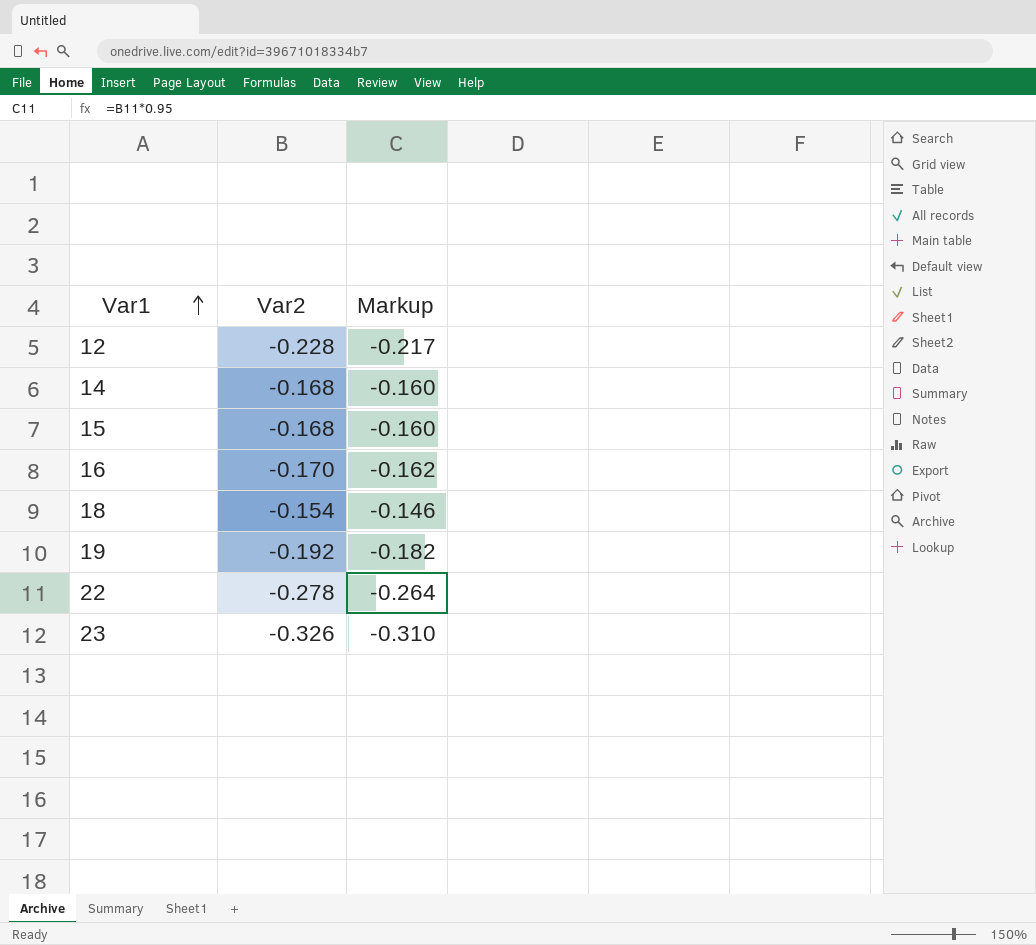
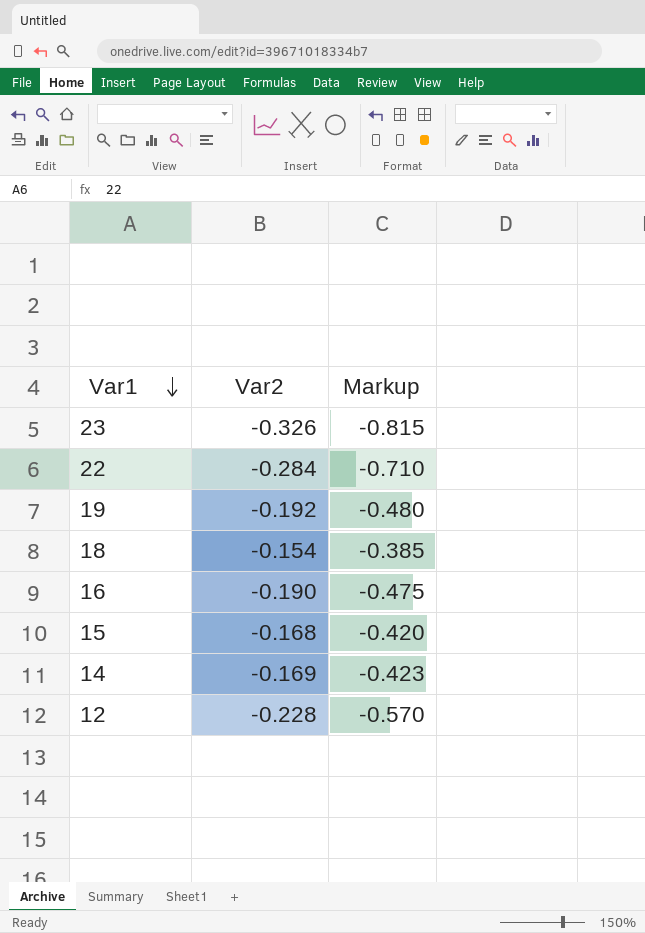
row order: Var1 ascending -> Var1 descending
column Markup | formula: [Var2] * 0.95 -> [Var2] * 2.5
22 | Var2: -0.278 -> -0.284
16 | Var2: -0.170 -> -0.190
14 | Var2: -0.168 -> -0.169

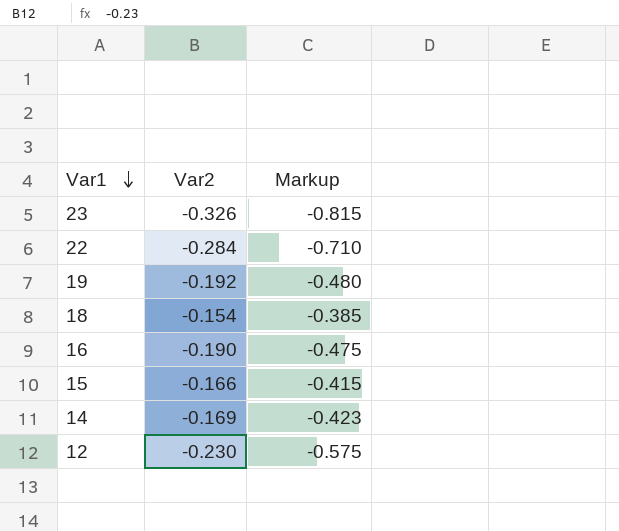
15 | Var2: -0.168 -> -0.166
15 | Markup: -0.420 -> -0.415
12 | Var2: -0.228 -> -0.230
12 | Markup: -0.570 -> -0.575

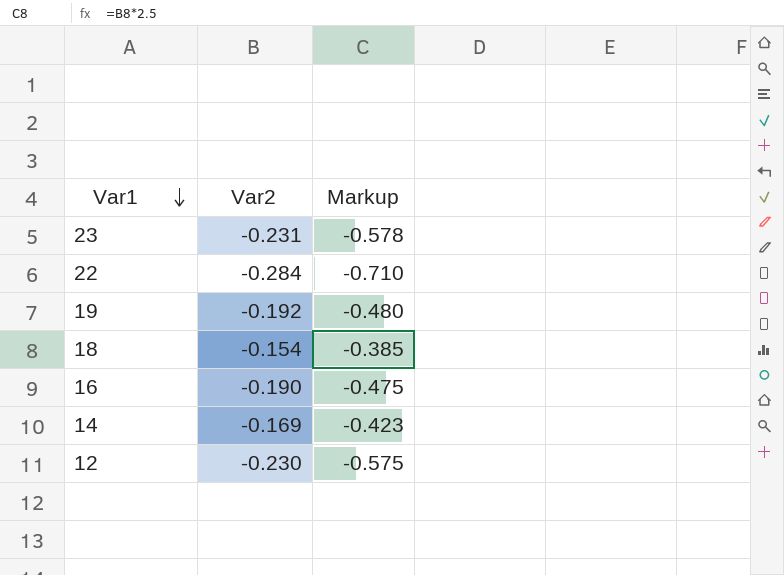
row 15: -0.166 | -0.415 -> none
23 | Var2: -0.326 -> -0.231
23 | Markup: -0.815 -> -0.578

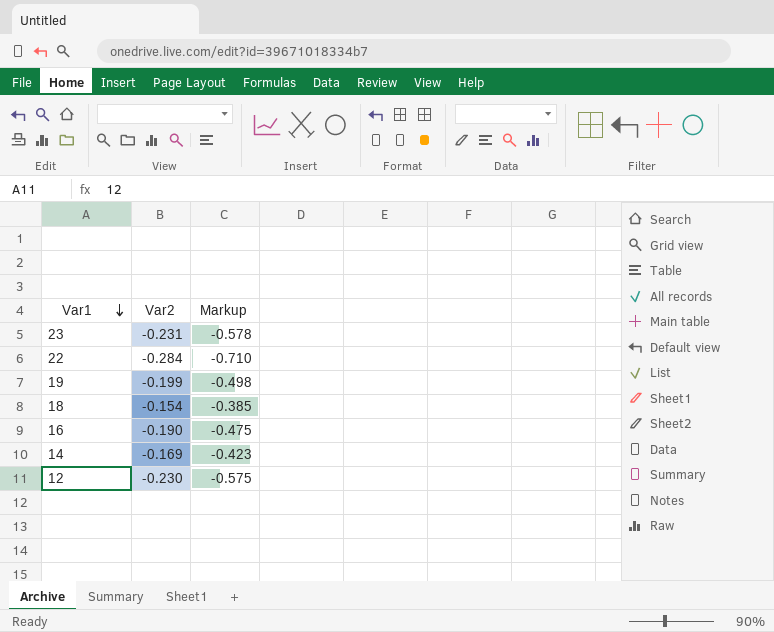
19 | Var2: -0.192 -> -0.199
19 | Markup: -0.480 -> -0.498

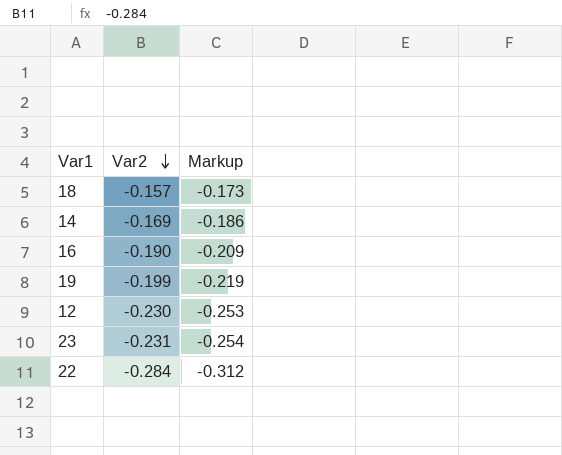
row order: Var1 descending -> Var2 descending
column Markup | formula: [Var2] * 2.5 -> [Var2] * 1.1
18 | Var2: -0.154 -> -0.157

